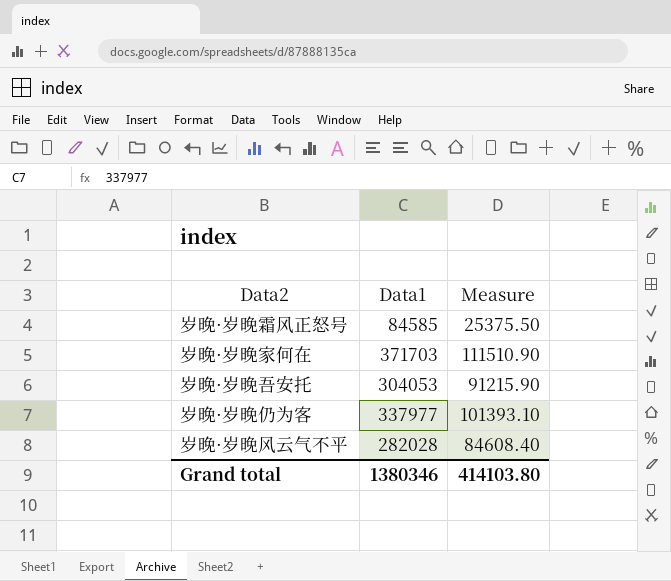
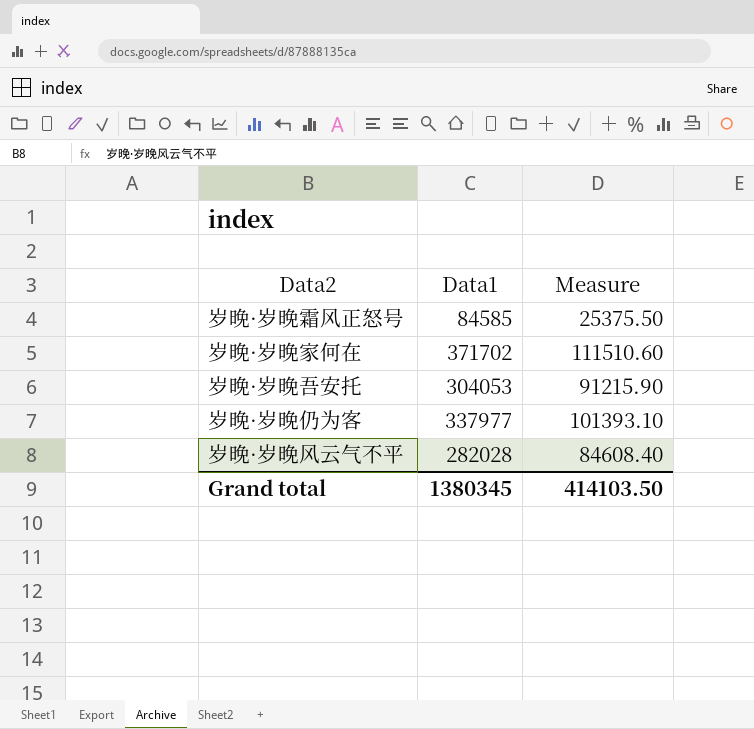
岁晚·岁晚家何在 | Data1: 371703 -> 371702
岁晚·岁晚家何在 | Measure: 111510.90 -> 111510.60
Grand total | Data1: 1380346 -> 1380345
Grand total | Measure: 414103.80 -> 414103.50

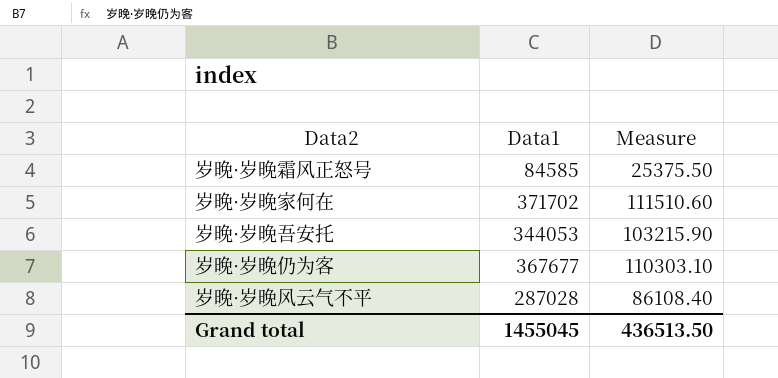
岁晚·岁晚吾安托 | Data1: 304053 -> 344053
岁晚·岁晚吾安托 | Measure: 91215.90 -> 103215.90
岁晚·岁晚仍为客 | Data1: 337977 -> 367677
岁晚·岁晚仍为客 | Measure: 101393.10 -> 110303.10
岁晚·岁晚风云气不平 | Data1: 282028 -> 287028
岁晚·岁晚风云气不平 | Measure: 84608.40 -> 86108.40
Grand total | Data1: 1380345 -> 1455045
Grand total | Measure: 414103.50 -> 436513.50

